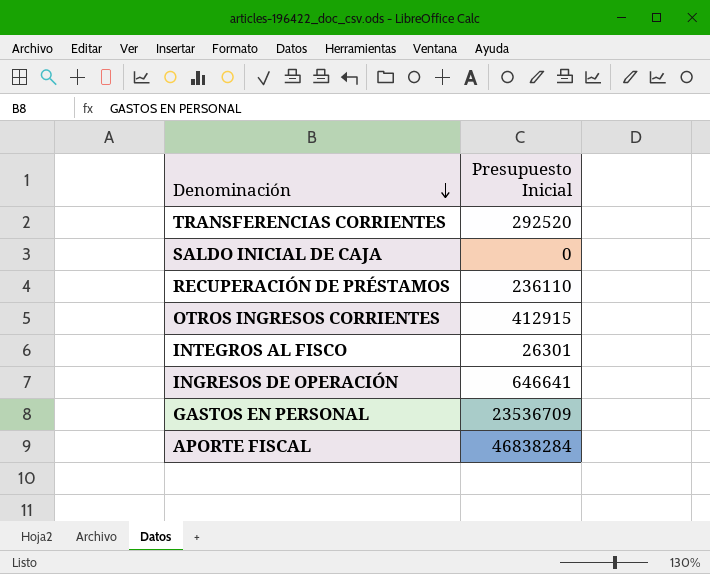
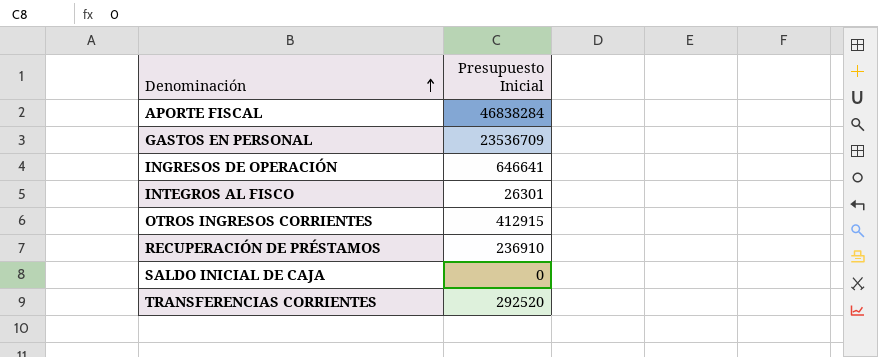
row order: Denominación descending -> Denominación ascending
RECUPERACIÓN DE PRÉSTAMOS | Presupuesto Inicial: 236110 -> 236910

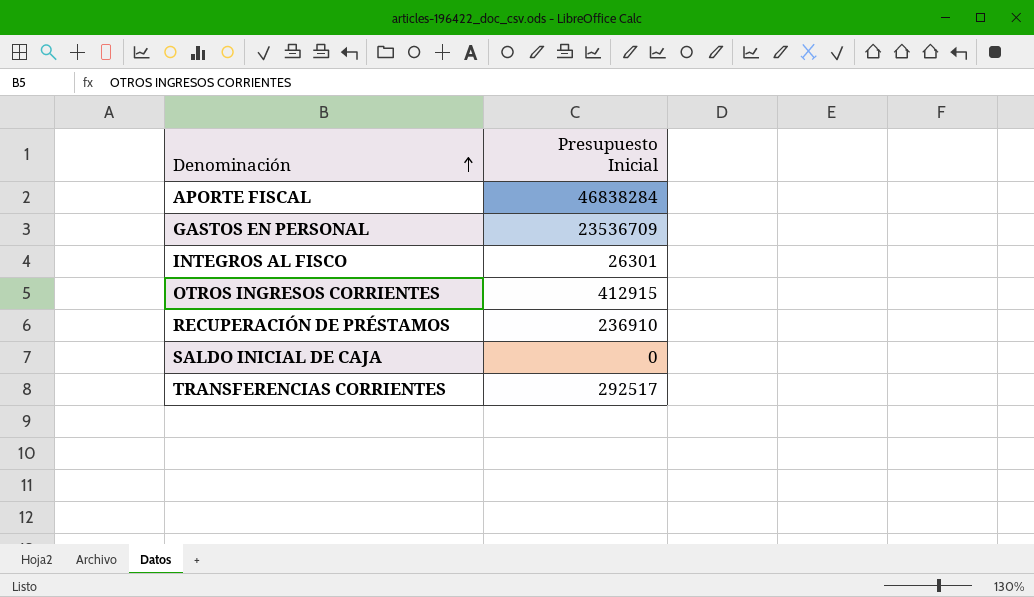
row INGRESOS DE OPERACIÓN: 646641 -> none
TRANSFERENCIAS CORRIENTES | Presupuesto Inicial: 292520 -> 292517

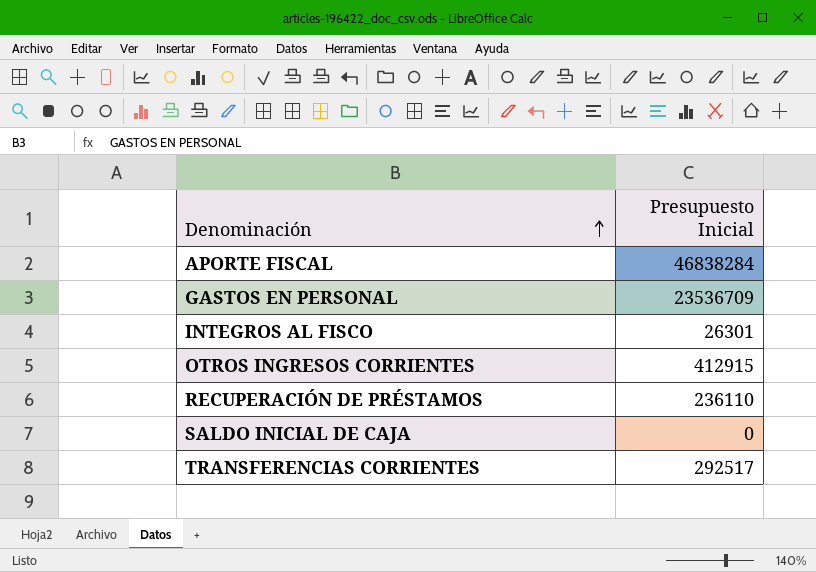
RECUPERACIÓN DE PRÉSTAMOS | Presupuesto Inicial: 236910 -> 236110

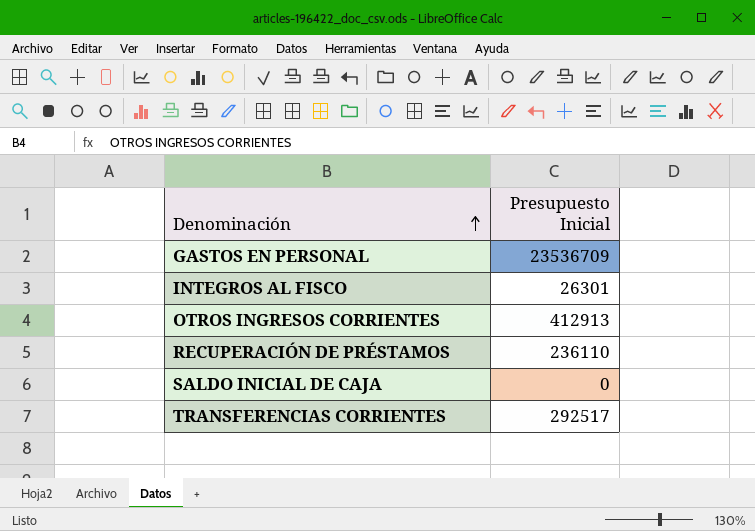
row APORTE FISCAL: 46838284 -> none
OTROS INGRESOS CORRIENTES | Presupuesto Inicial: 412915 -> 412913

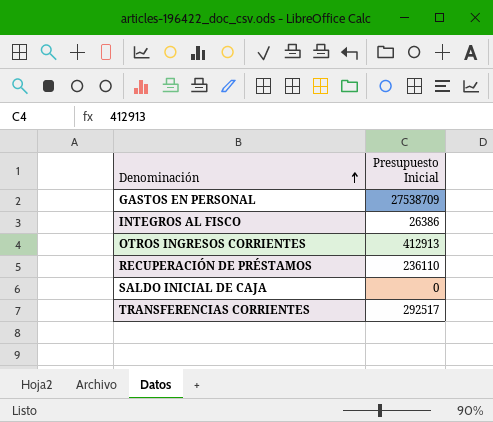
GASTOS EN PERSONAL | Presupuesto Inicial: 23536709 -> 27538709
INTEGROS AL FISCO | Presupuesto Inicial: 26301 -> 26386

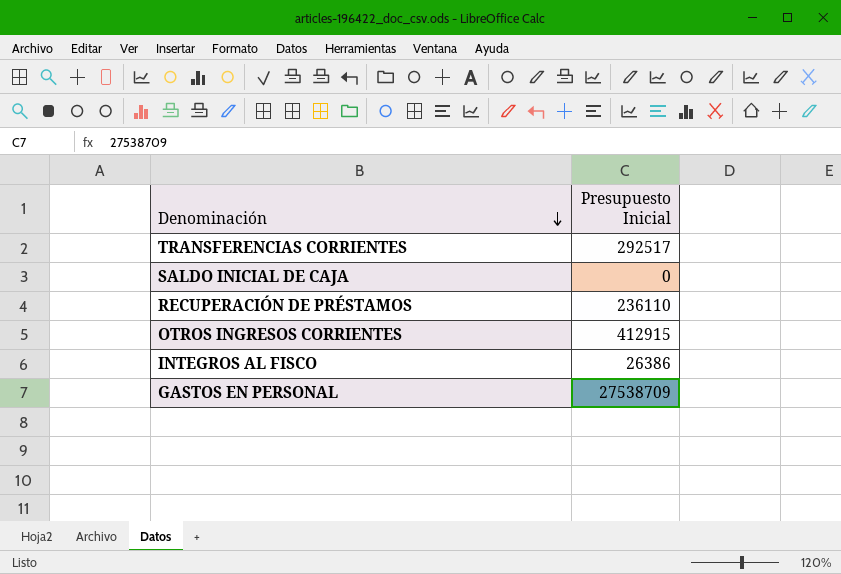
row order: Denominación ascending -> Denominación descending
OTROS INGRESOS CORRIENTES | Presupuesto Inicial: 412913 -> 412915

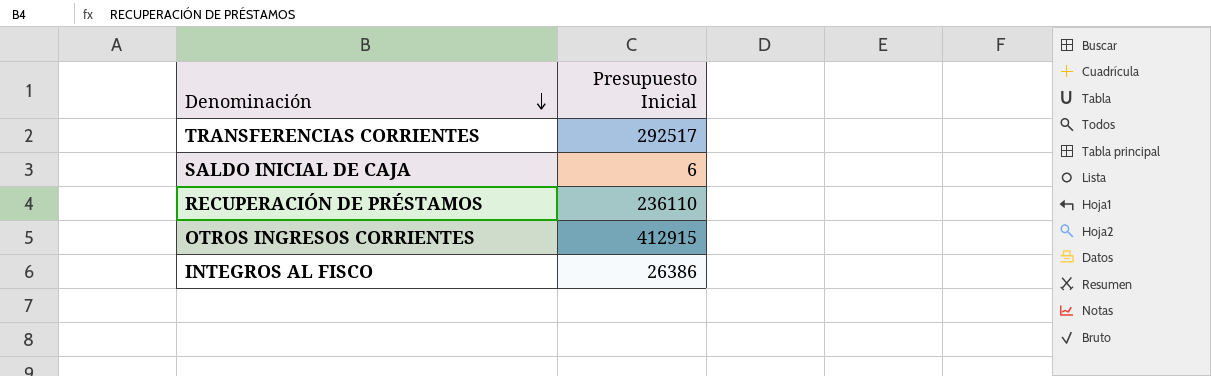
row GASTOS EN PERSONAL: 27538709 -> none
SALDO INICIAL DE CAJA | Presupuesto Inicial: 0 -> 6

